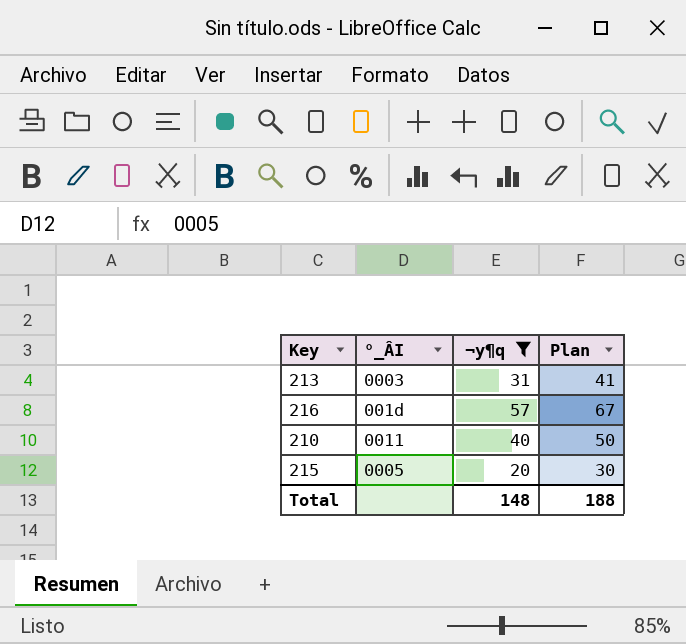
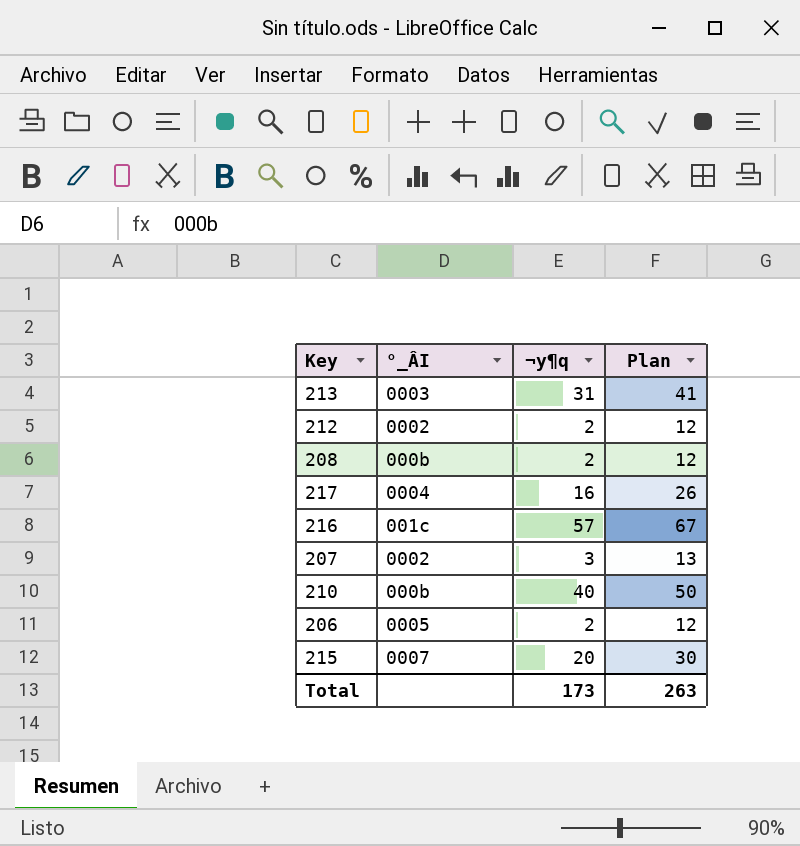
filter: ¬y¶q >= 20 -> none
216 | °_ÂI: 001d -> 001c
210 | °_ÂI: 0011 -> 000b
215 | °_ÂI: 0005 -> 0007
Total | ¬y¶q: 148 -> 173
Total | Plan: 188 -> 263

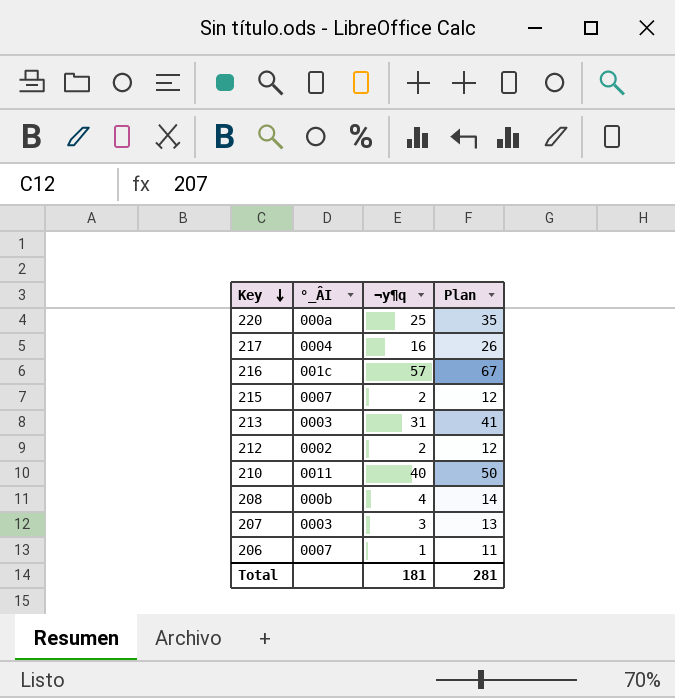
row order: none -> Key descending
row 220: none -> 000a | 25 | 35
215 | ¬y¶q: 20 -> 2
215 | Plan: 30 -> 12
210 | °_ÂI: 000b -> 0011
208 | ¬y¶q: 2 -> 4
208 | Plan: 12 -> 14
207 | °_ÂI: 0002 -> 0003
206 | °_ÂI: 0005 -> 0007
206 | ¬y¶q: 2 -> 1
206 | Plan: 12 -> 11
Total | ¬y¶q: 173 -> 181
Total | Plan: 263 -> 281

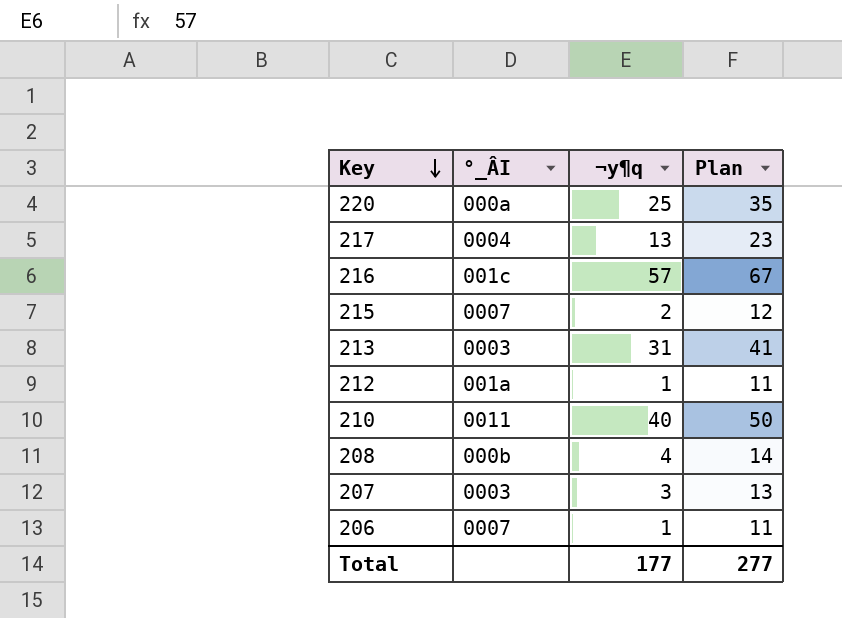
217 | ¬y¶q: 16 -> 13
217 | Plan: 26 -> 23
212 | °_ÂI: 0002 -> 001a
212 | ¬y¶q: 2 -> 1
212 | Plan: 12 -> 11
Total | ¬y¶q: 181 -> 177
Total | Plan: 281 -> 277

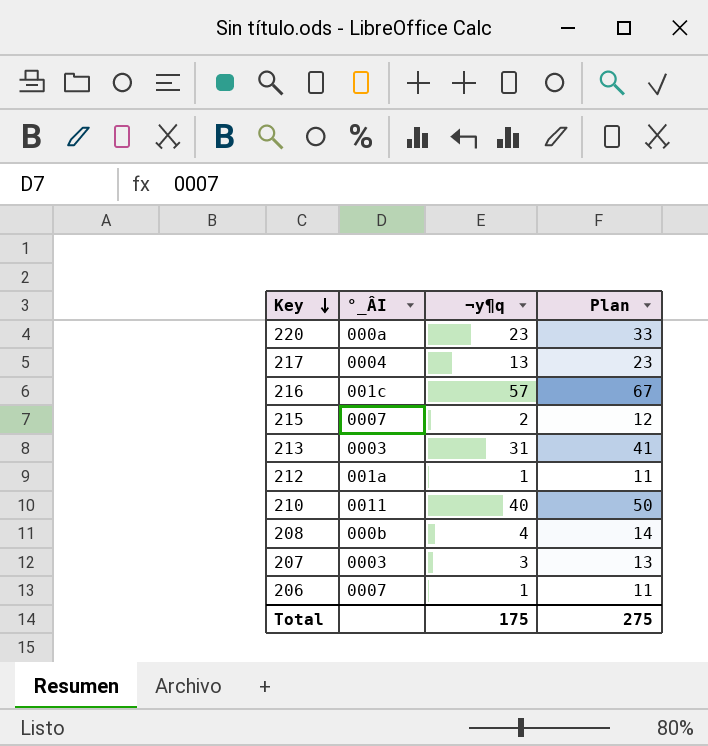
220 | ¬y¶q: 25 -> 23
220 | Plan: 35 -> 33
Total | ¬y¶q: 177 -> 175
Total | Plan: 277 -> 275

